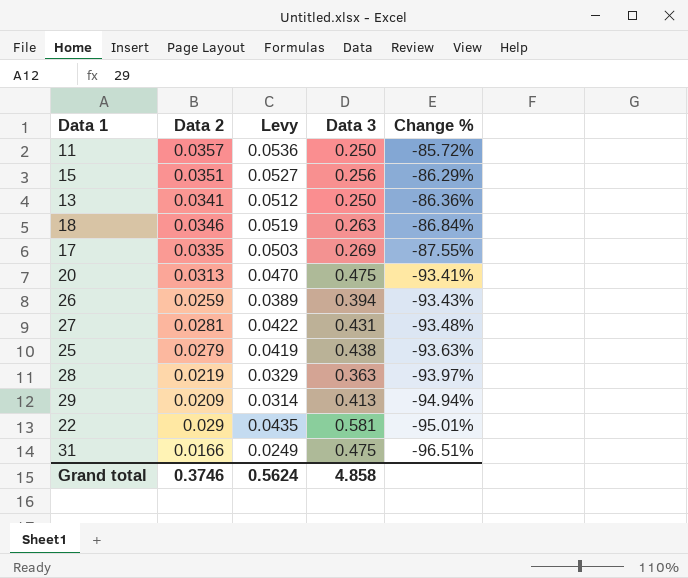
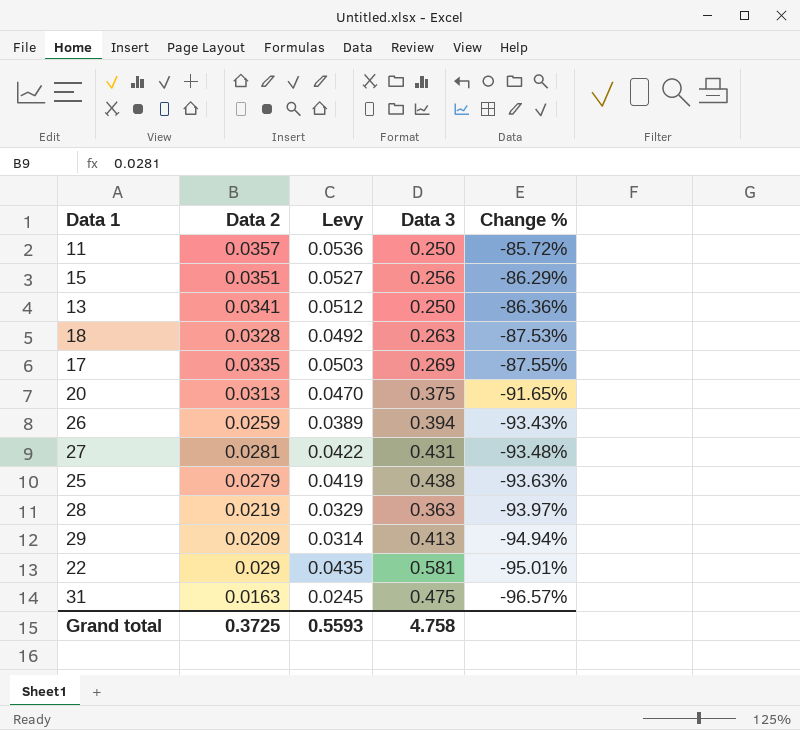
18 | Data 2: 0.0346 -> 0.0328
18 | Levy: 0.0519 -> 0.0492
18 | Change %: -86.84% -> -87.53%
20 | Data 3: 0.475 -> 0.375
20 | Change %: -93.41% -> -91.65%
31 | Data 2: 0.0166 -> 0.0163
31 | Levy: 0.0249 -> 0.0245
31 | Change %: -96.51% -> -96.57%
Grand total | Data 2: 0.3746 -> 0.3725
Grand total | Levy: 0.5624 -> 0.5593
Grand total | Data 3: 4.858 -> 4.758

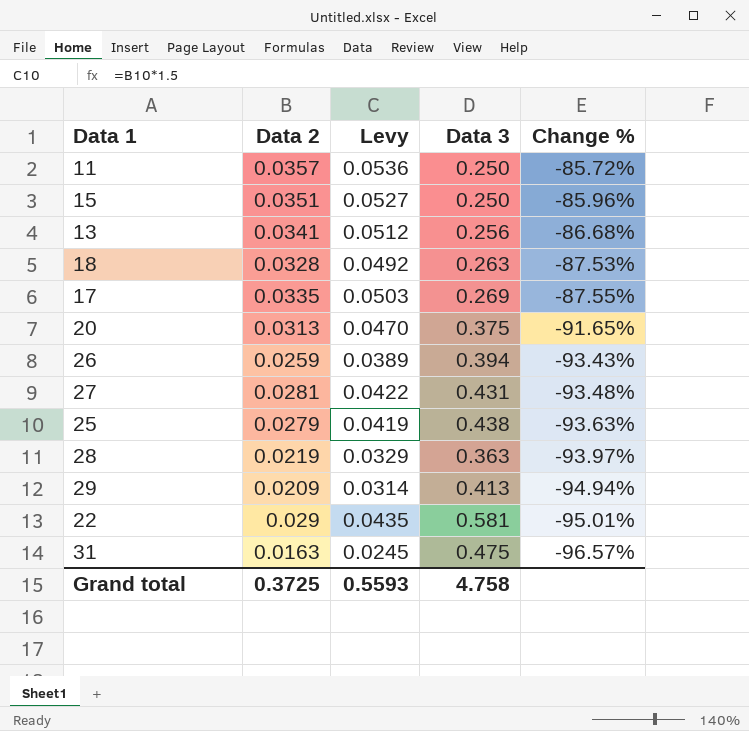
15 | Data 3: 0.256 -> 0.250
15 | Change %: -86.29% -> -85.96%
13 | Data 3: 0.250 -> 0.256
13 | Change %: -86.36% -> -86.68%

